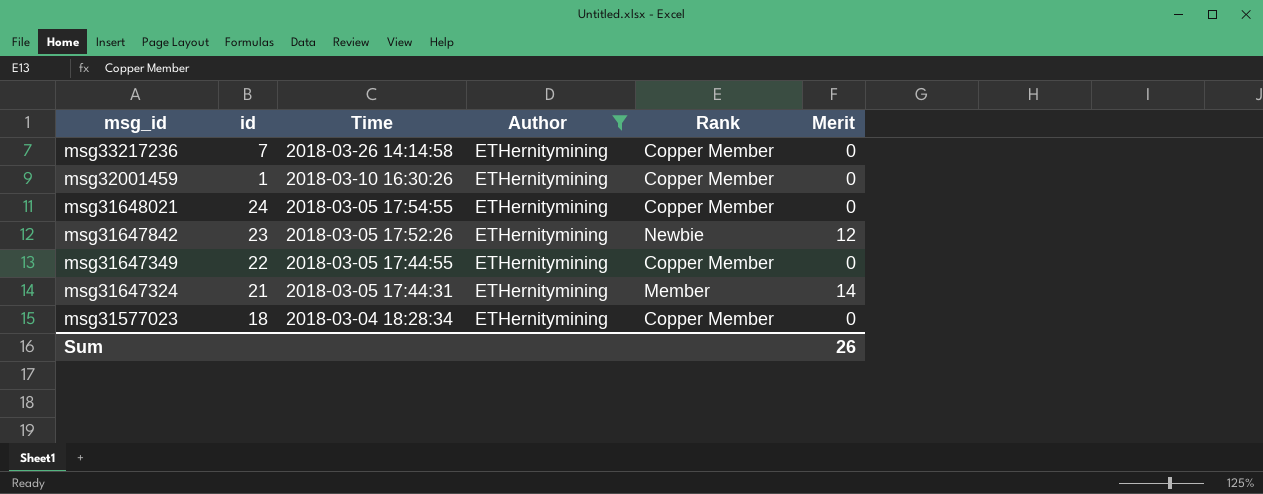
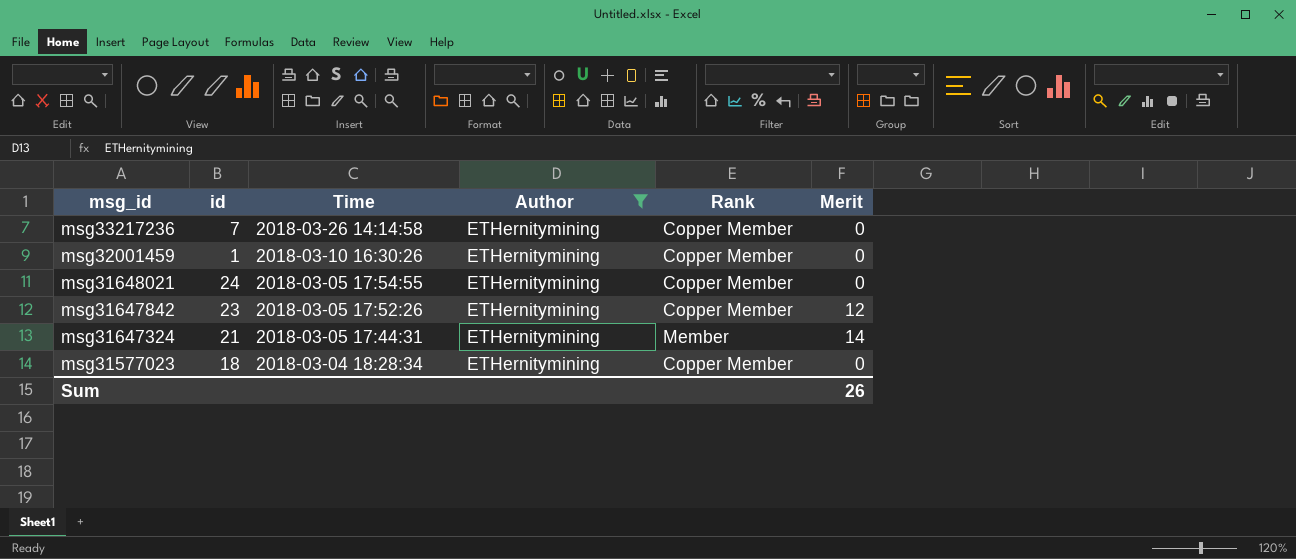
row msg31647349: 22 | 2018-03-05 17:44:55 | ETHernitymining | Copper Member | 0 -> none
msg31647842 | Rank: Newbie -> Copper Member

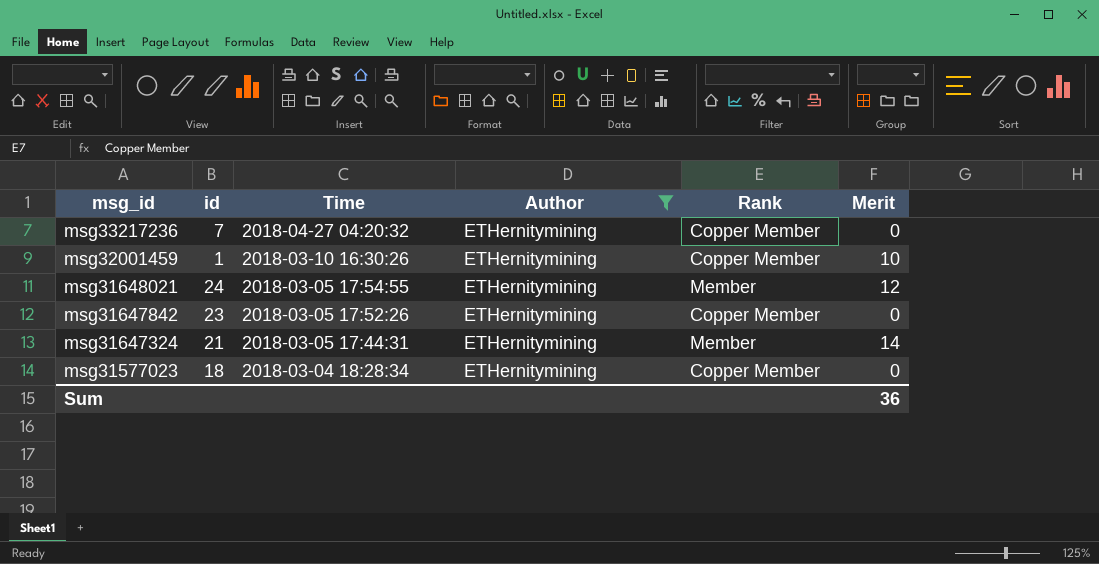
msg33217236 | Time: 2018-03-26 14:14:58 -> 2018-04-27 04:20:32
msg32001459 | Merit: 0 -> 10
msg31648021 | Rank: Copper Member -> Member
msg31648021 | Merit: 0 -> 12
msg31647842 | Merit: 12 -> 0
Sum | Merit: 26 -> 36

